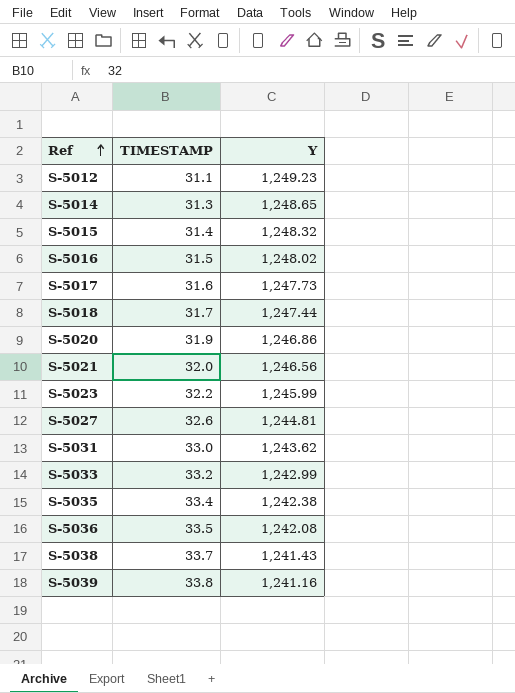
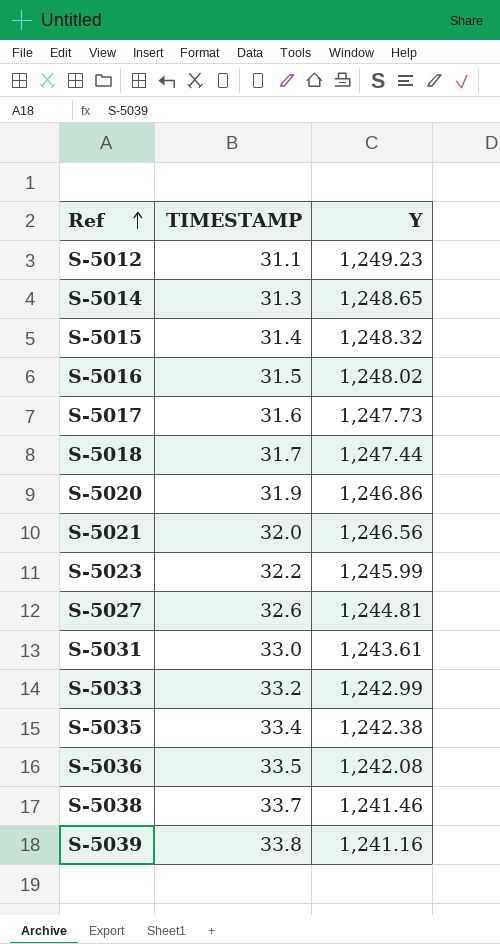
S-5031 | Y: 1,243.62 -> 1,243.61
S-5038 | Y: 1,241.43 -> 1,241.46

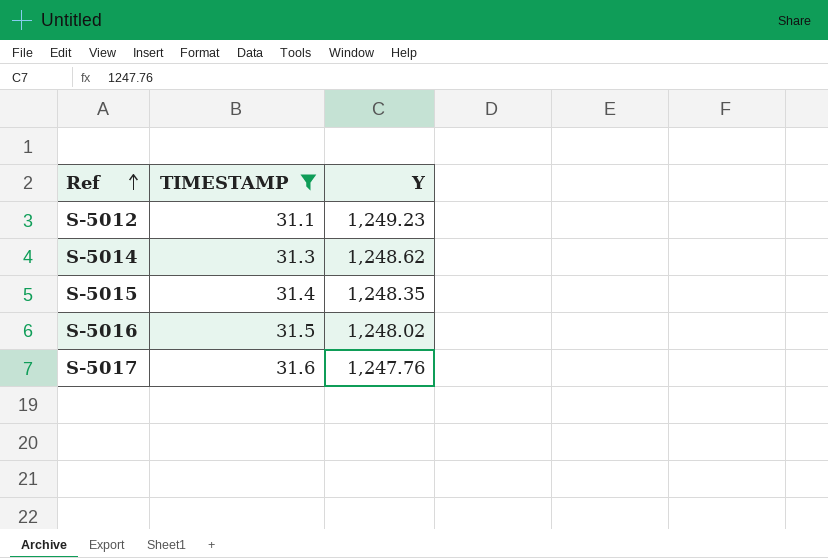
filter: none -> TIMESTAMP <= 31.6
S-5014 | Y: 1,248.65 -> 1,248.62
S-5015 | Y: 1,248.32 -> 1,248.35
S-5017 | Y: 1,247.73 -> 1,247.76

